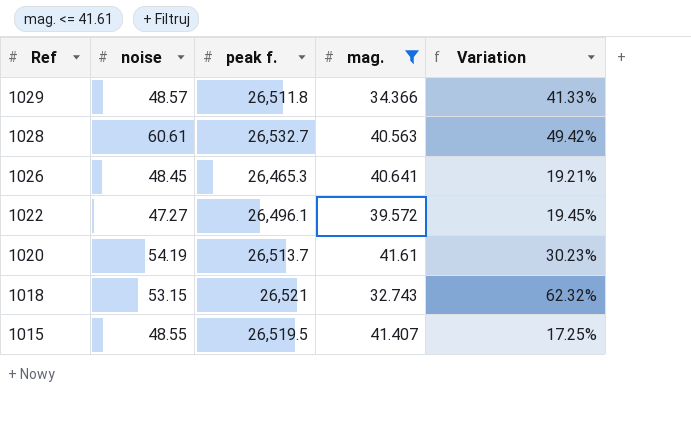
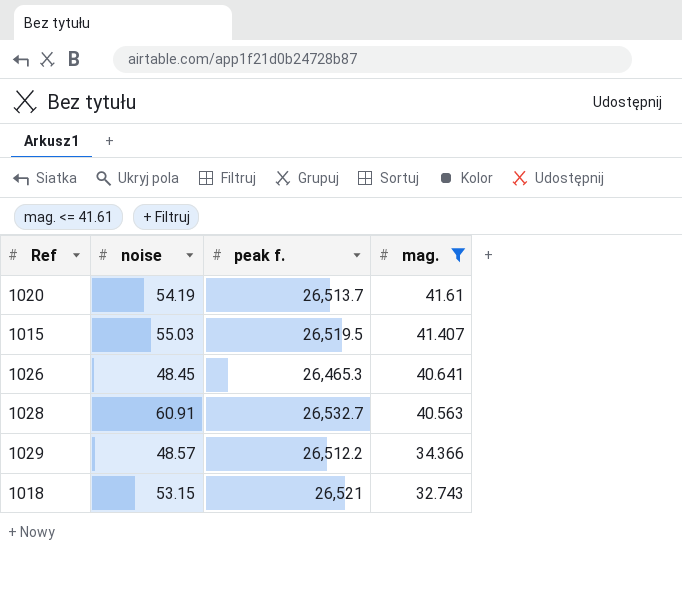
row order: Ref descending -> mag. descending
column Variation | formula: ([noise] - [mag.]) / [mag.] -> none
row 1022: 47.27 | 26,496.1 | 39.572 | 19.45% -> none
1015 | noise: 48.55 -> 55.03
1028 | noise: 60.61 -> 60.91
1029 | peak f.: 26,511.8 -> 26,512.2

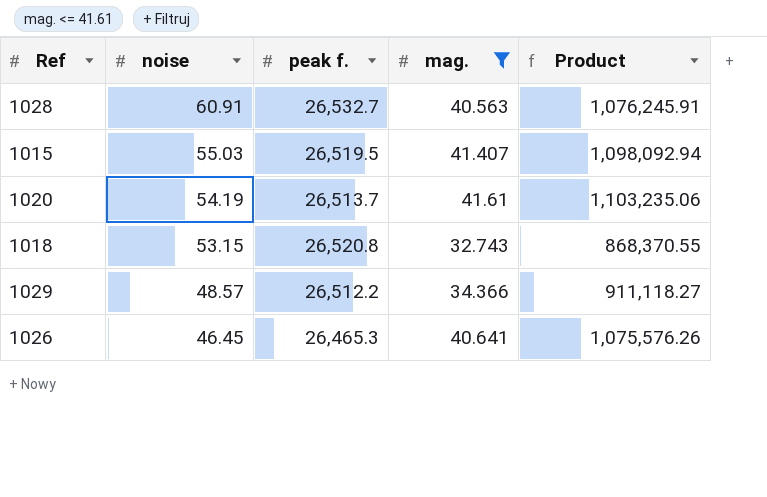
row order: mag. descending -> noise descending
column Product | formula: none -> [peak f.] * [mag.]
1018 | peak f.: 26,521 -> 26,520.8
1026 | noise: 48.45 -> 46.45

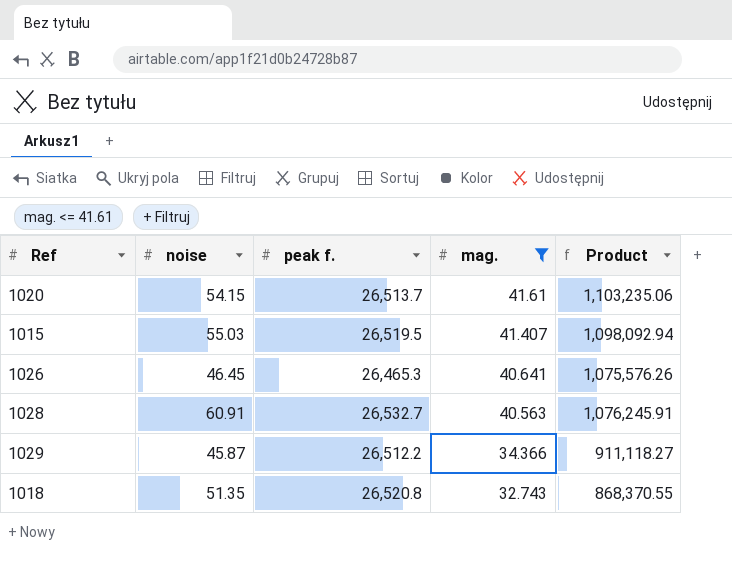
row order: noise descending -> mag. descending
1020 | noise: 54.19 -> 54.15
1029 | noise: 48.57 -> 45.87
1018 | noise: 53.15 -> 51.35

